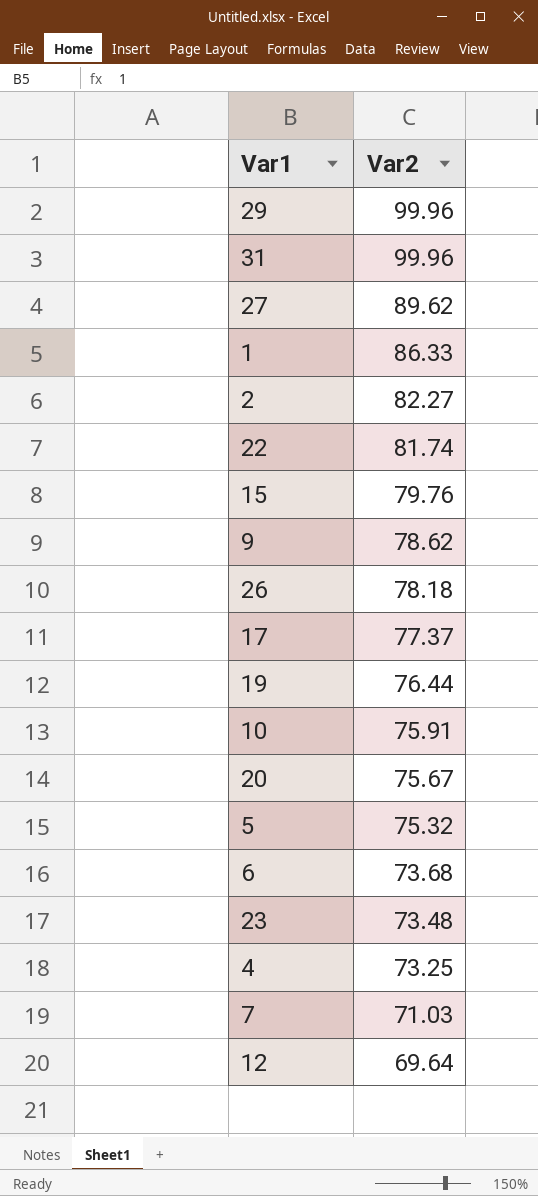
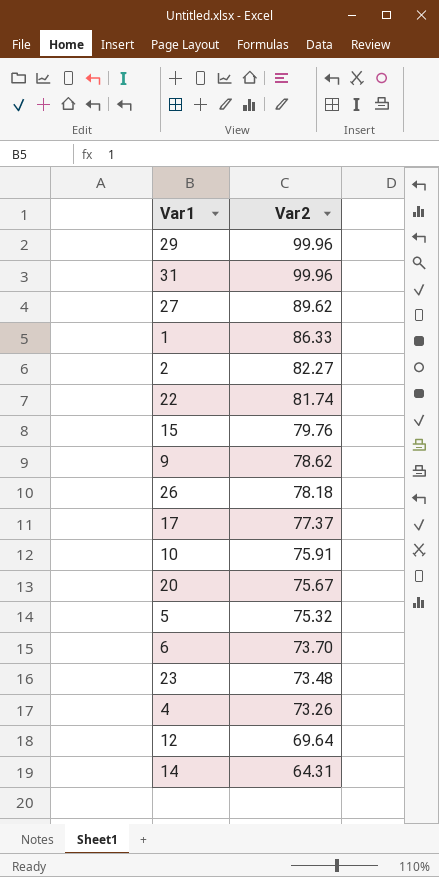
row 19: 76.44 -> none
row 7: 71.03 -> none
6 | Var2: 73.68 -> 73.70
4 | Var2: 73.25 -> 73.26
row 14: none -> 64.31

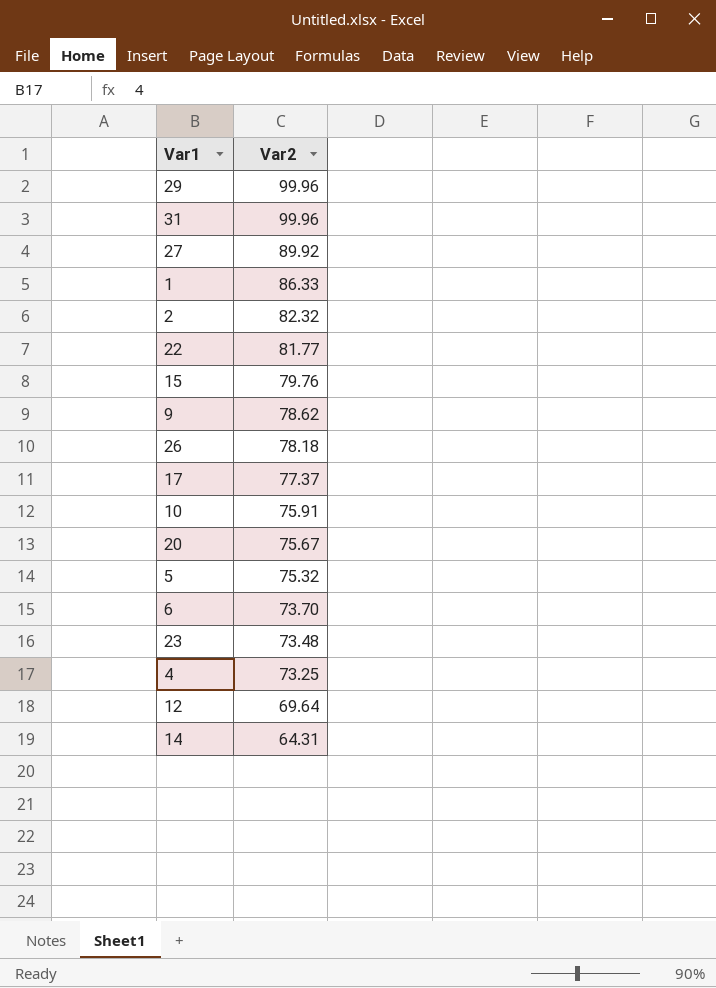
27 | Var2: 89.62 -> 89.92
2 | Var2: 82.27 -> 82.32
22 | Var2: 81.74 -> 81.77
4 | Var2: 73.26 -> 73.25

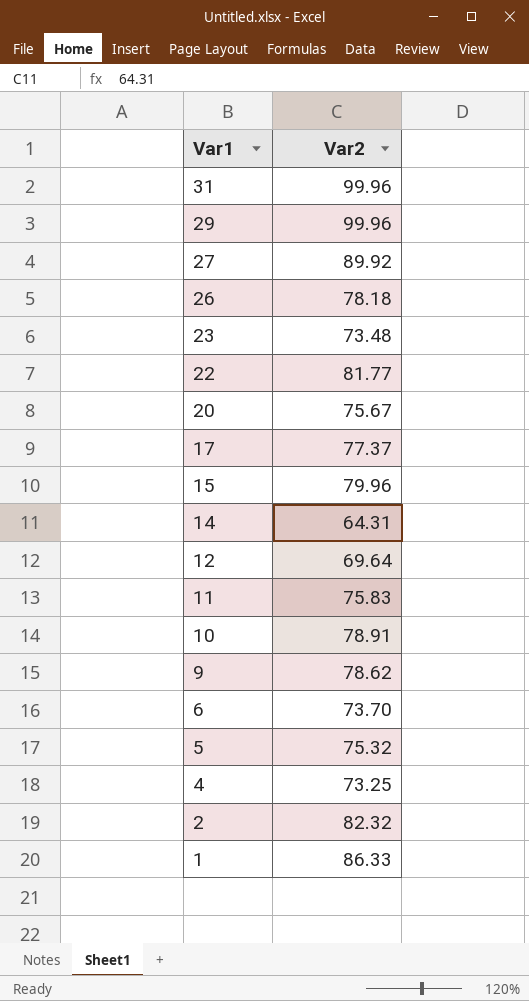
row order: Var2 descending -> Var1 descending
15 | Var2: 79.76 -> 79.96
row 11: none -> 75.83
10 | Var2: 75.91 -> 78.91

